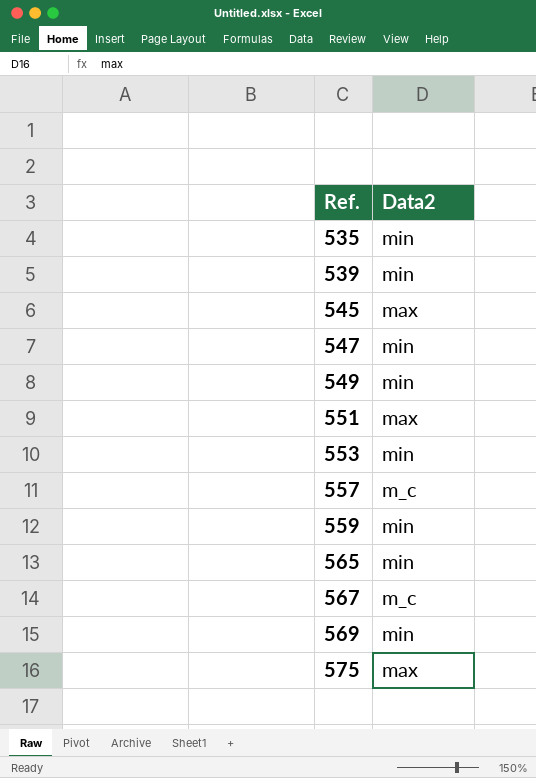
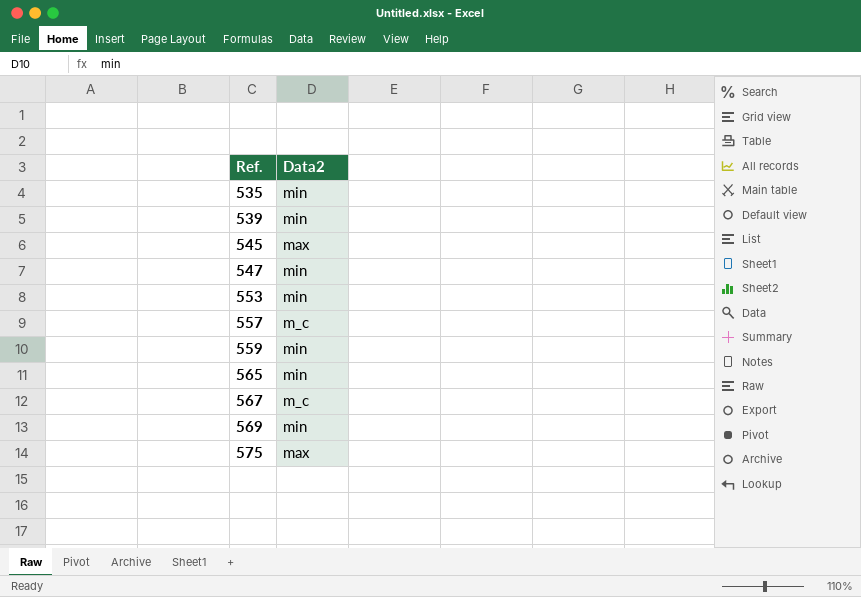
row 549: min -> none
row 551: max -> none

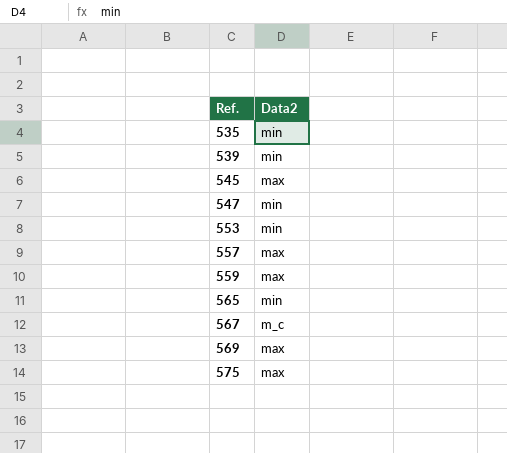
557 | Data2: m_c -> max
559 | Data2: min -> max
569 | Data2: min -> max

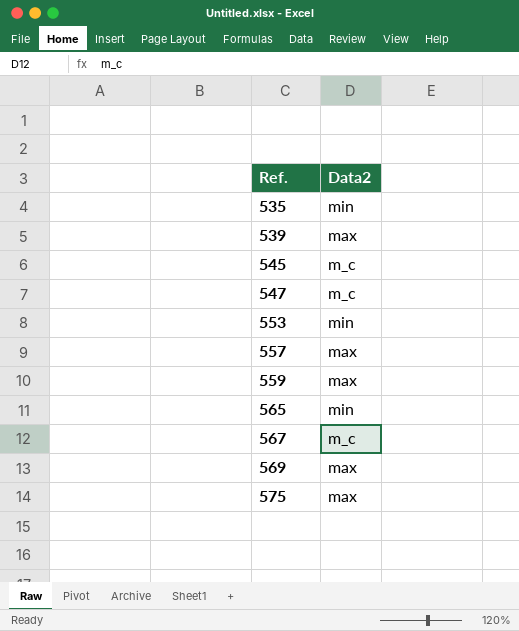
539 | Data2: min -> max
545 | Data2: max -> m_c
547 | Data2: min -> m_c

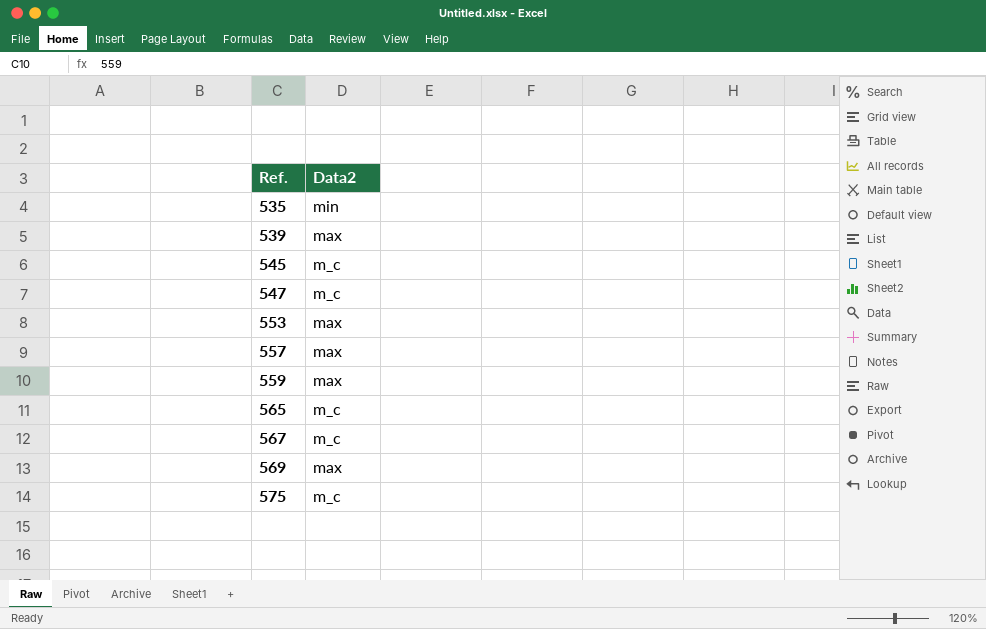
553 | Data2: min -> max
565 | Data2: min -> m_c
575 | Data2: max -> m_c

